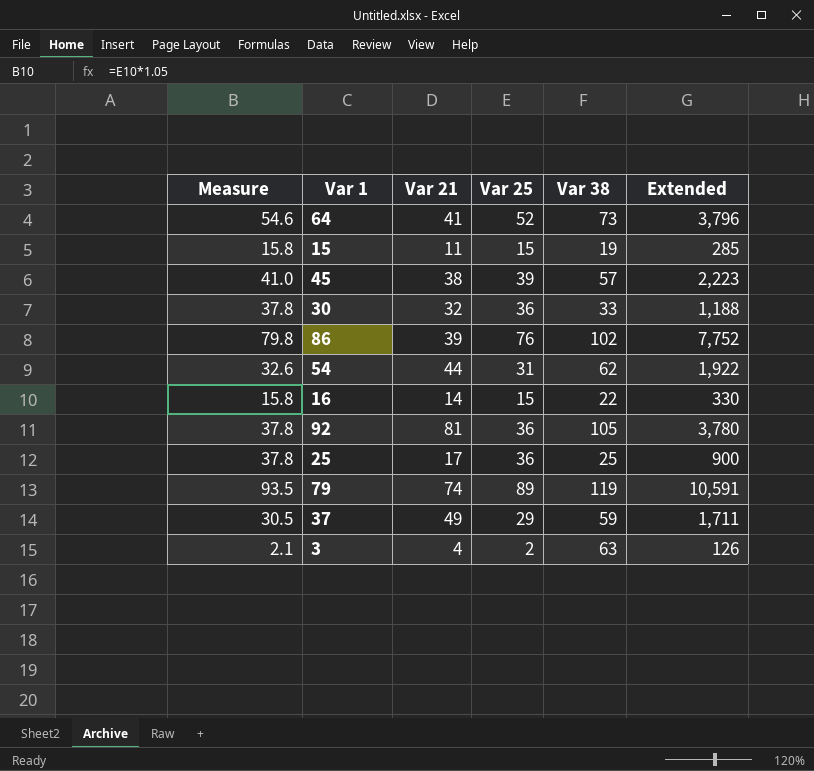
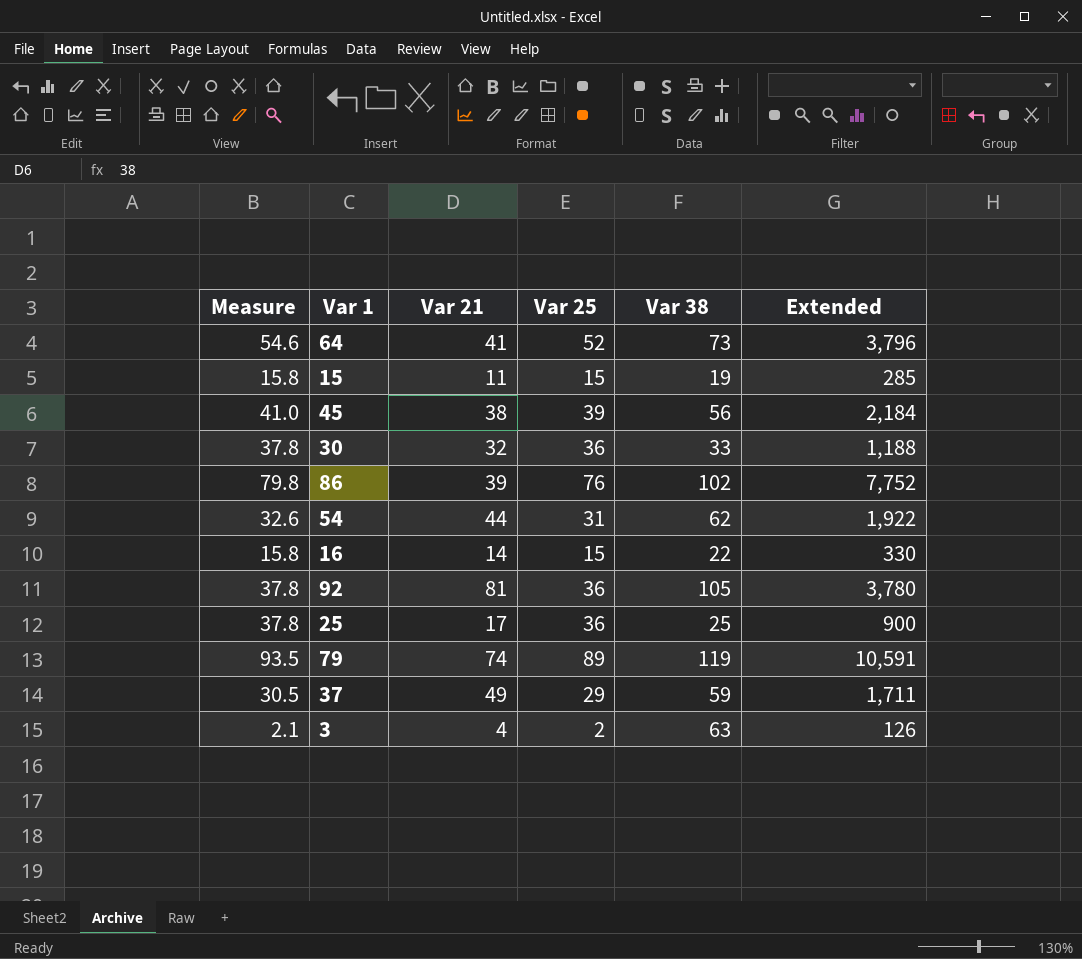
45 | Var 38: 57 -> 56
45 | Extended: 2,223 -> 2,184

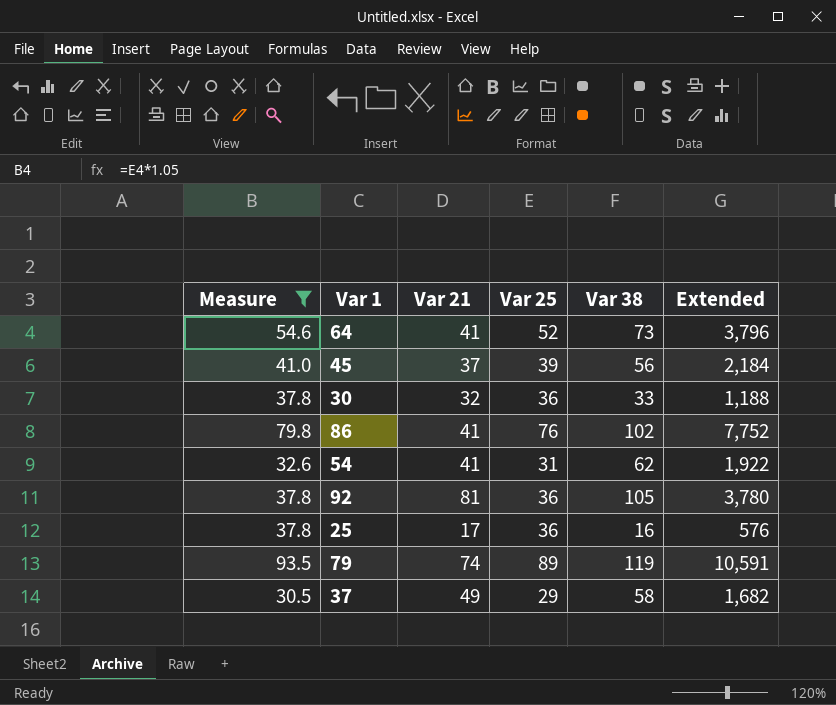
filter: none -> Measure >= 30.5
45 | Var 21: 38 -> 37
86 | Var 21: 39 -> 41
54 | Var 21: 44 -> 41
25 | Var 38: 25 -> 16
25 | Extended: 900 -> 576
37 | Var 38: 59 -> 58
37 | Extended: 1,711 -> 1,682

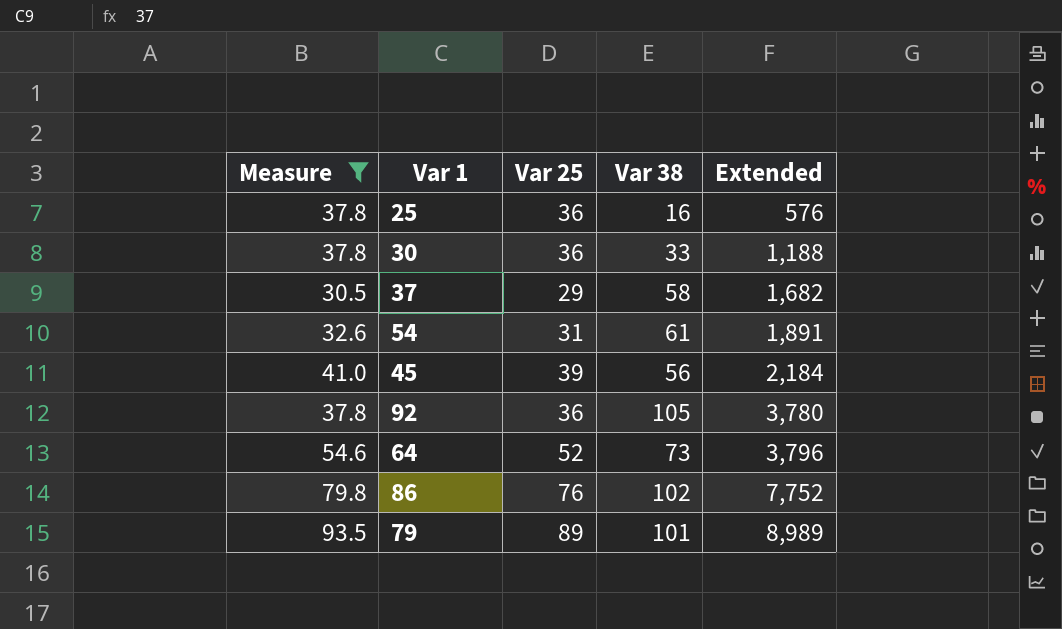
row order: none -> Extended ascending
column Var 21 | position: 3 -> none
54 | Var 38: 62 -> 61
54 | Extended: 1,922 -> 1,891
79 | Var 38: 119 -> 101
79 | Extended: 10,591 -> 8,989

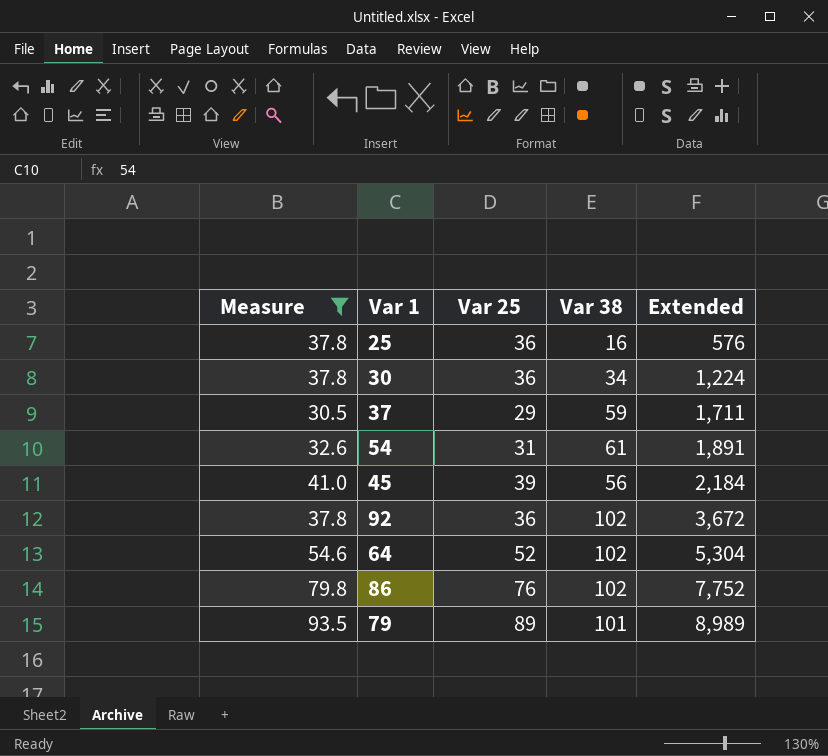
30 | Var 38: 33 -> 34
30 | Extended: 1,188 -> 1,224
37 | Var 38: 58 -> 59
37 | Extended: 1,682 -> 1,711
92 | Var 38: 105 -> 102
92 | Extended: 3,780 -> 3,672
64 | Var 38: 73 -> 102
64 | Extended: 3,796 -> 5,304

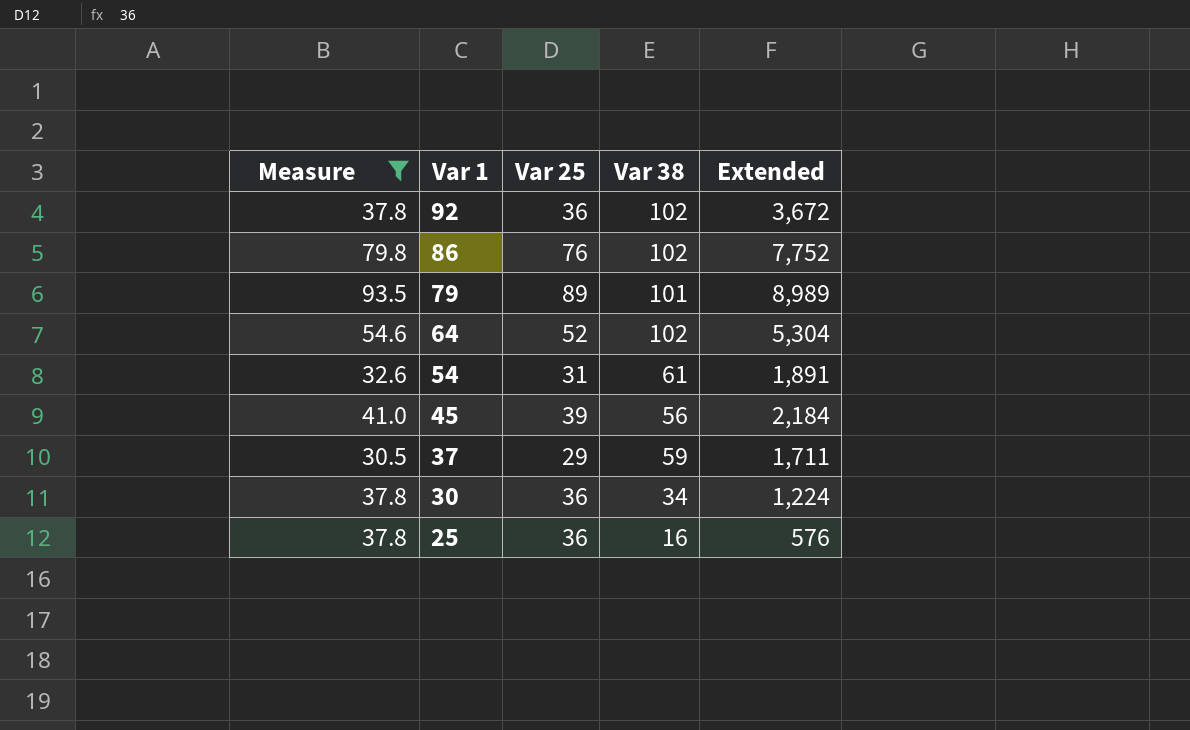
row order: Extended ascending -> Var 1 descending

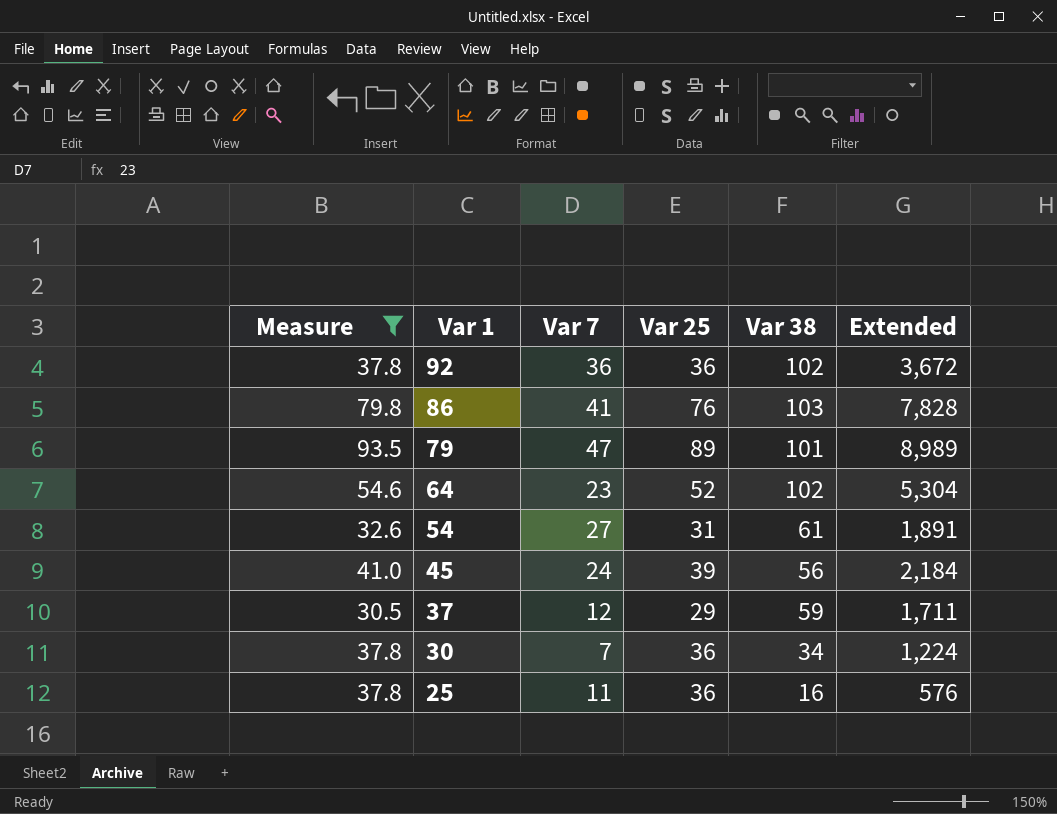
column Var 7 | position: none -> 3
86 | Var 38: 102 -> 103
86 | Extended: 7,752 -> 7,828

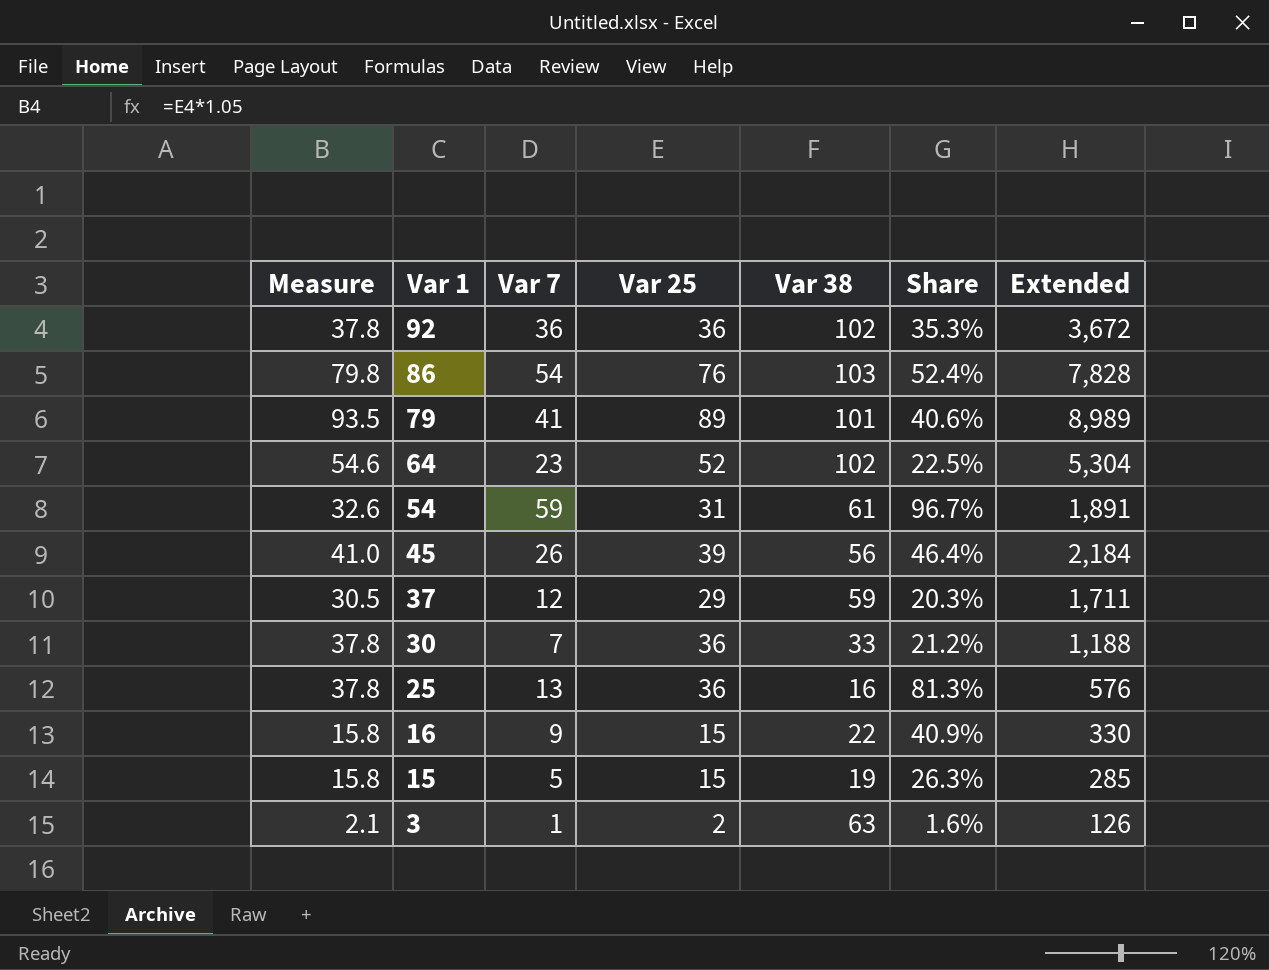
filter: Measure >= 30.5 -> none
column Share | formula: none -> [Var 7] / [Var 38]
86 | Var 7: 41 -> 54
79 | Var 7: 47 -> 41
54 | Var 7: 27 -> 59
45 | Var 7: 24 -> 26
30 | Var 38: 34 -> 33
30 | Extended: 1,224 -> 1,188
25 | Var 7: 11 -> 13

